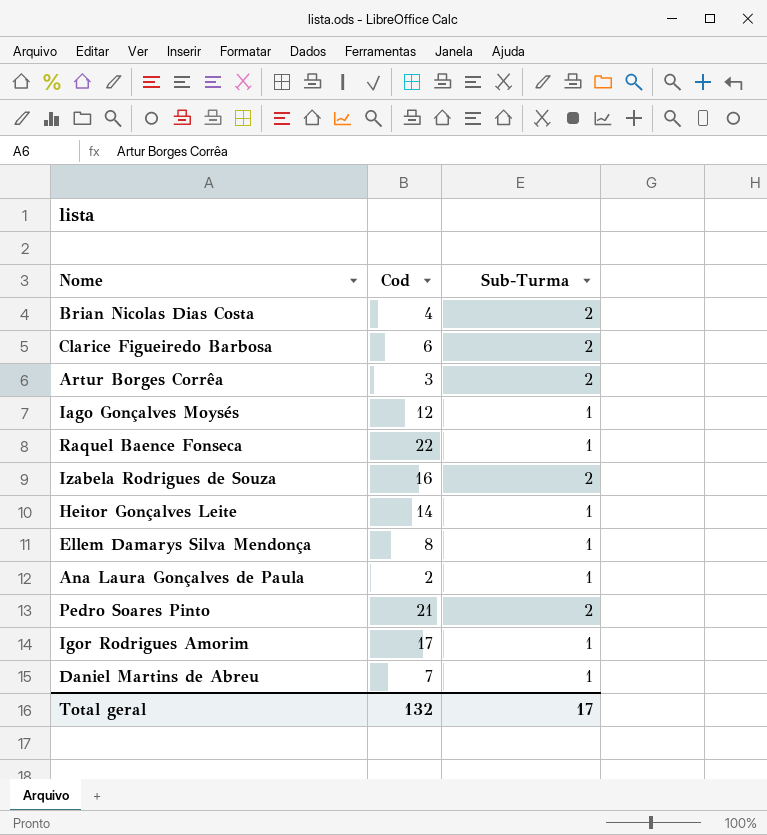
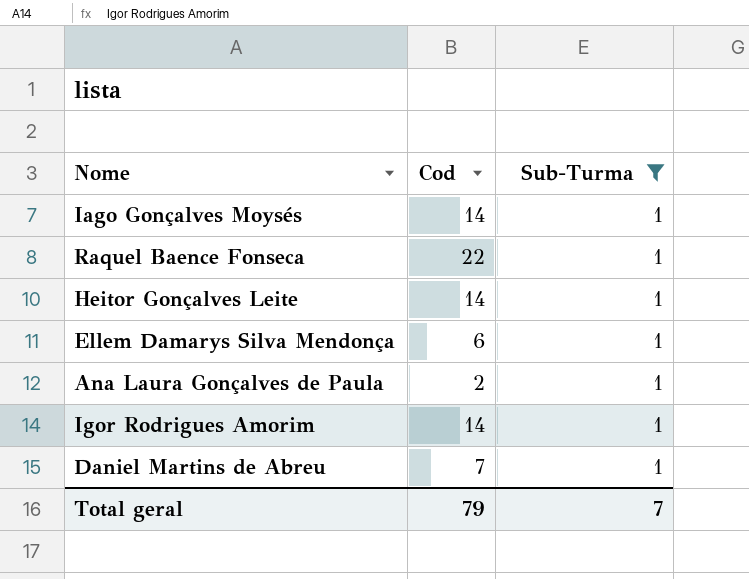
filter: none -> Sub-Turma = 1
Iago Gonçalves Moysés | Cod: 12 -> 14
Ellem Damarys Silva Mendonça | Cod: 8 -> 6
Igor Rodrigues Amorim | Cod: 17 -> 14
Total geral | Cod: 132 -> 79
Total geral | Sub-Turma: 17 -> 7

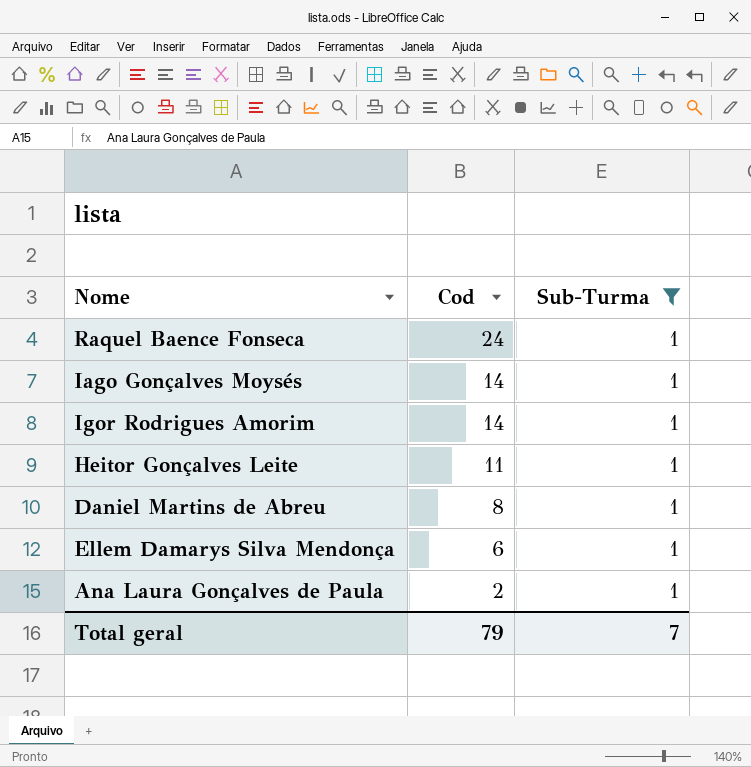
row order: none -> Cod descending
Raquel Baence Fonseca | Cod: 22 -> 24
Heitor Gonçalves Leite | Cod: 14 -> 11
Daniel Martins de Abreu | Cod: 7 -> 8

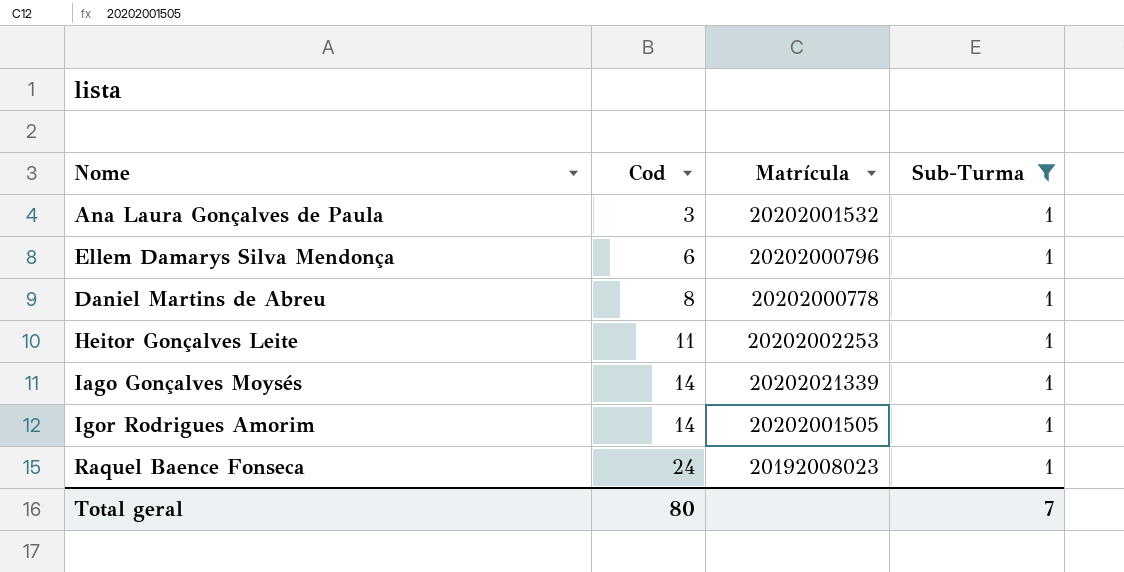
row order: Cod descending -> Cod ascending
column Matrícula | position: none -> 3
Ana Laura Gonçalves de Paula | Cod: 2 -> 3
Total geral | Cod: 79 -> 80

